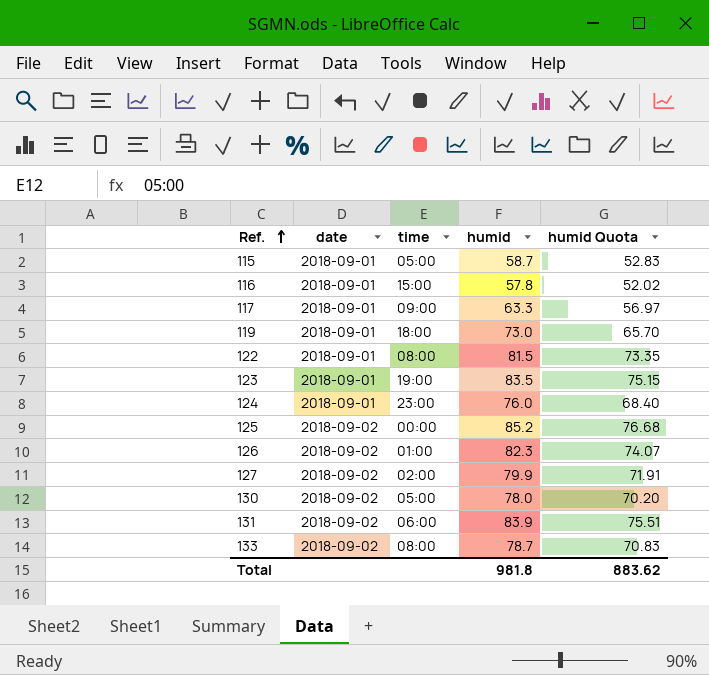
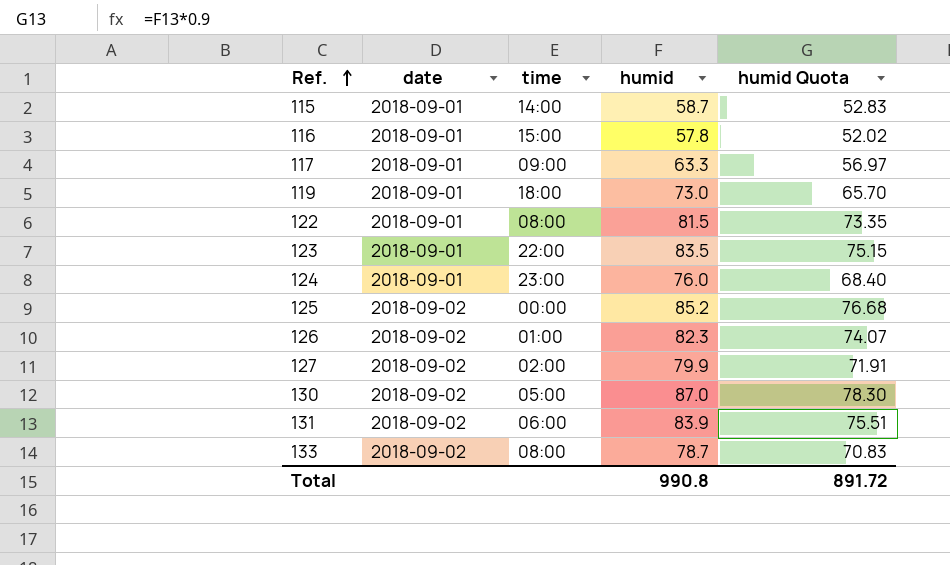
115 | time: 05:00 -> 14:00
123 | time: 19:00 -> 22:00
130 | humid: 78.0 -> 87.0
130 | humid Quota: 70.20 -> 78.30
Total | humid: 981.8 -> 990.8
Total | humid Quota: 883.62 -> 891.72

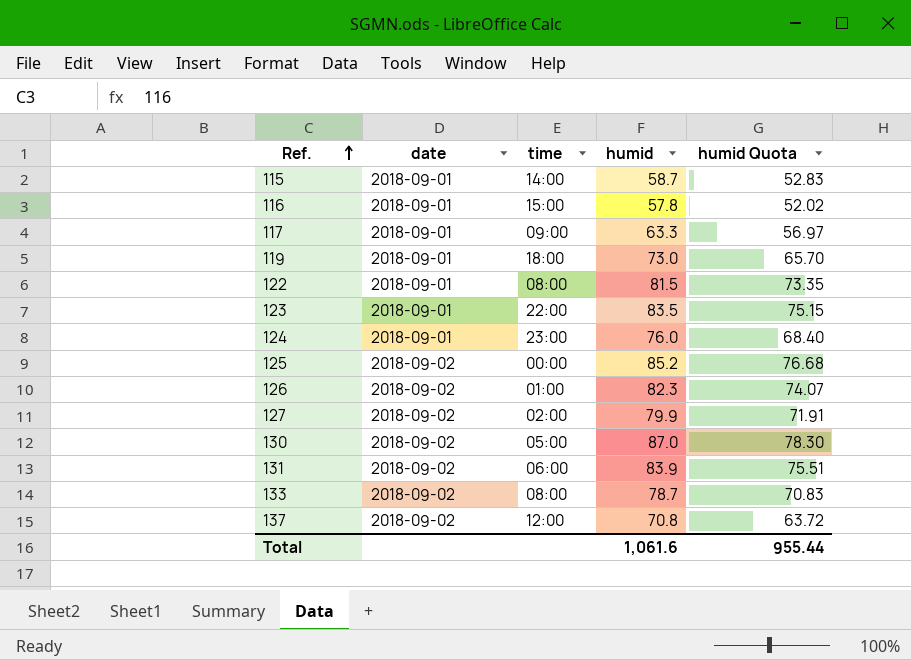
row 137: none -> 2018-09-02 | 12:00 | 70.8 | 63.72
Total | humid: 990.8 -> 1,061.6
Total | humid Quota: 891.72 -> 955.44

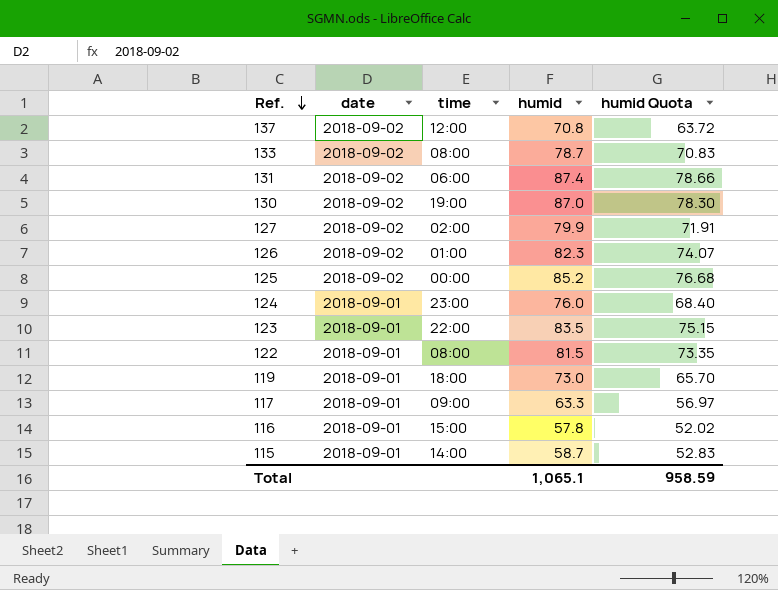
row order: Ref. ascending -> Ref. descending
131 | humid: 83.9 -> 87.4
131 | humid Quota: 75.51 -> 78.66
130 | time: 05:00 -> 19:00
Total | humid: 1,061.6 -> 1,065.1
Total | humid Quota: 955.44 -> 958.59

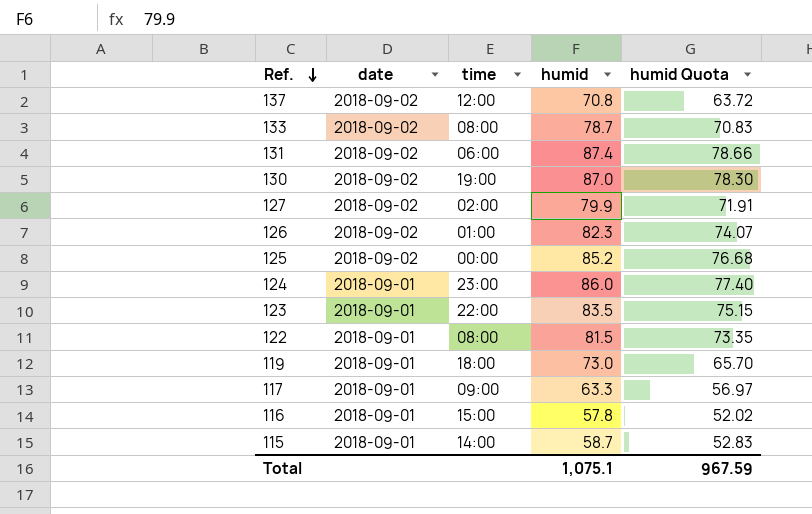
124 | humid: 76.0 -> 86.0
124 | humid Quota: 68.40 -> 77.40
Total | humid: 1,065.1 -> 1,075.1
Total | humid Quota: 958.59 -> 967.59

